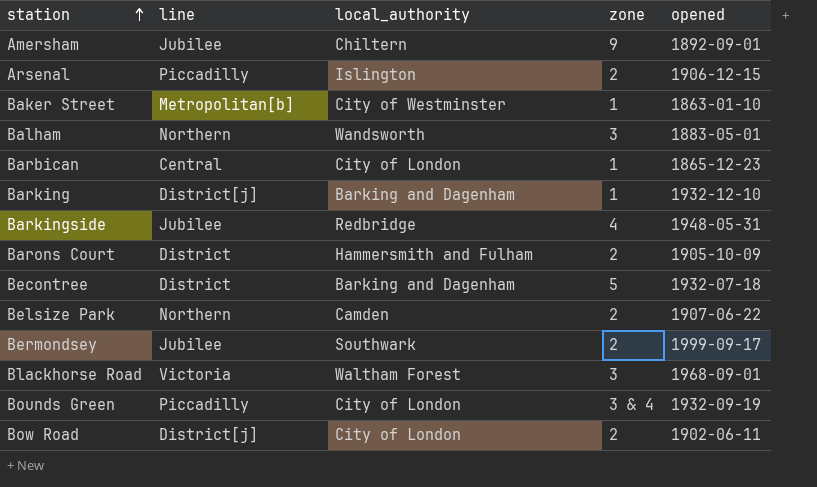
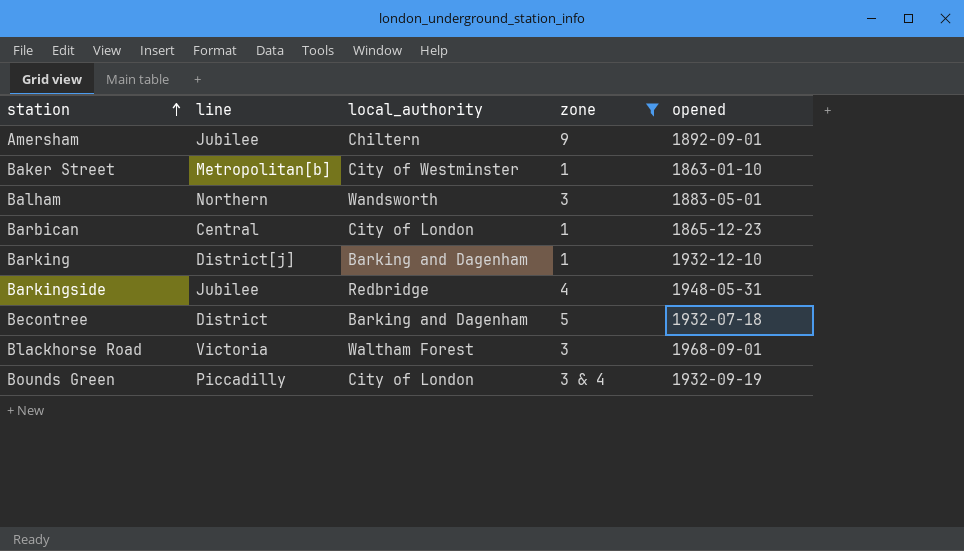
filter: none -> zone != 2

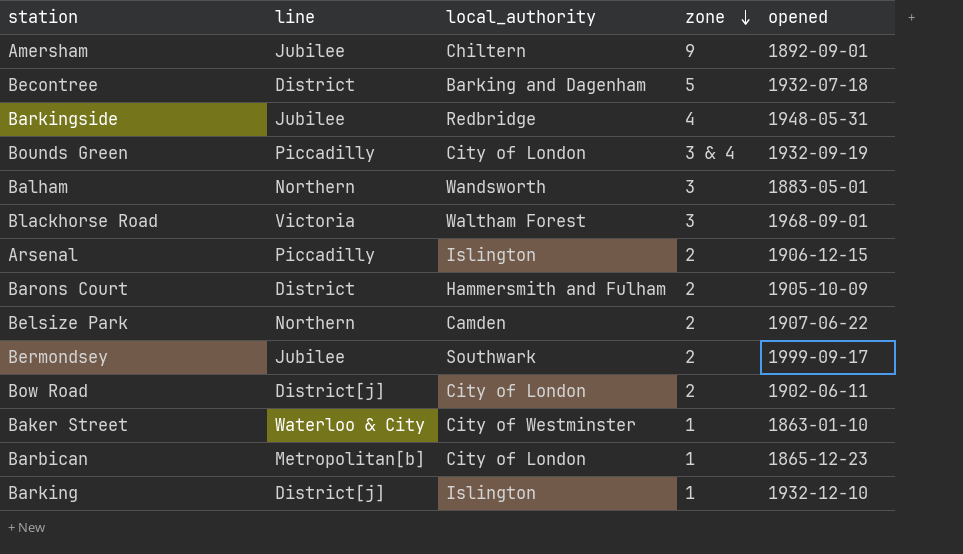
filter: zone != 2 -> none
row order: station ascending -> zone descending
Baker Street | line: Metropolitan[b] -> Waterloo & City
Barbican | line: Central -> Metropolitan[b]
Barking | local_authority: Barking and Dagenham -> Islington

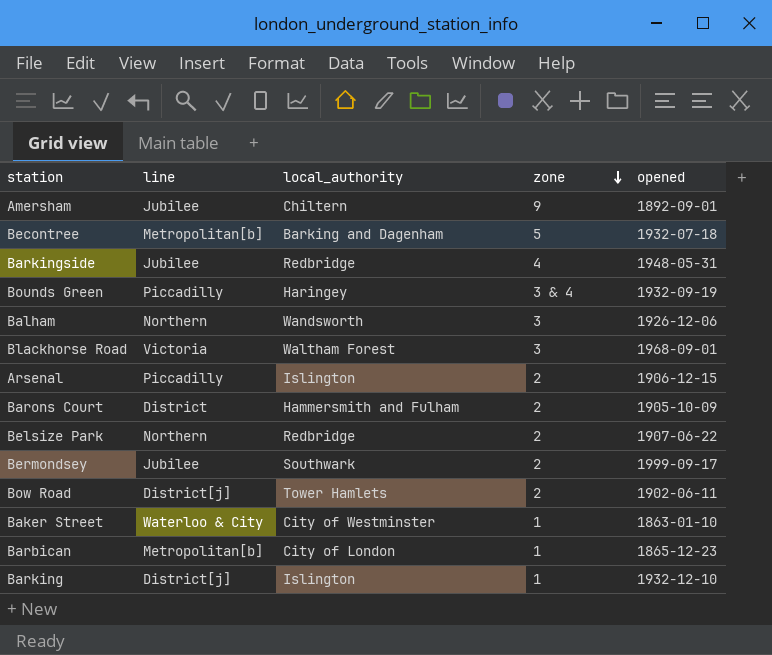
Becontree | line: District -> Metropolitan[b]
Bounds Green | local_authority: City of London -> Haringey
Balham | opened: 1883-05-01 -> 1926-12-06
Belsize Park | local_authority: Camden -> Redbridge
Bow Road | local_authority: City of London -> Tower Hamlets

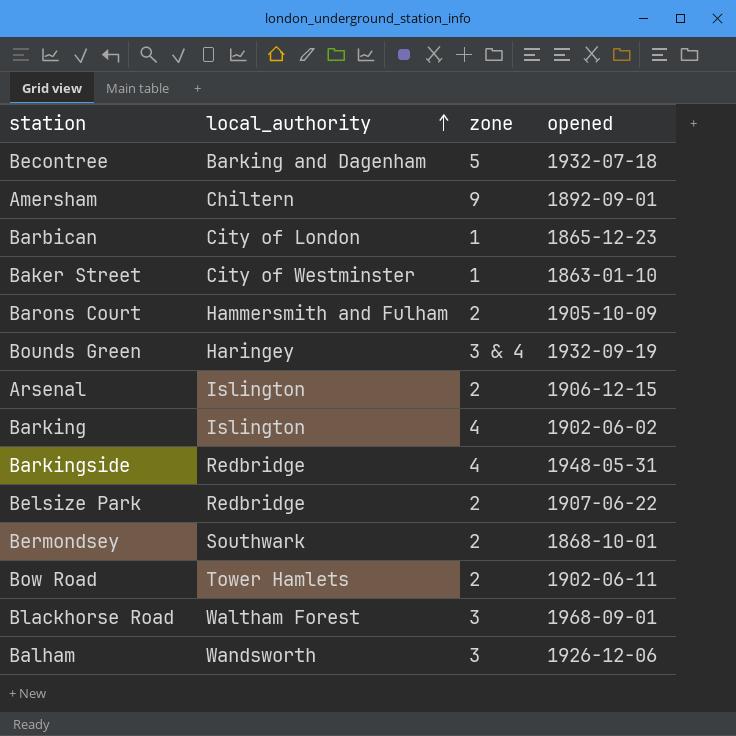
row order: zone descending -> local_authority ascending
column line | position: 2 -> none
Barking | zone: 1 -> 4
Barking | opened: 1932-12-10 -> 1902-06-02
Bermondsey | opened: 1999-09-17 -> 1868-10-01

